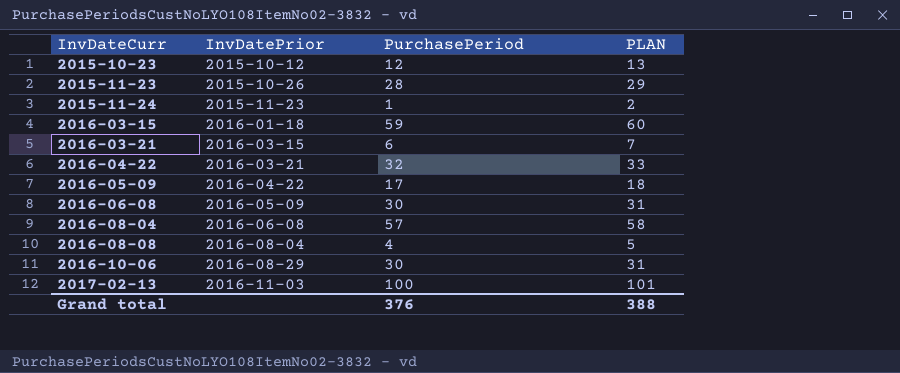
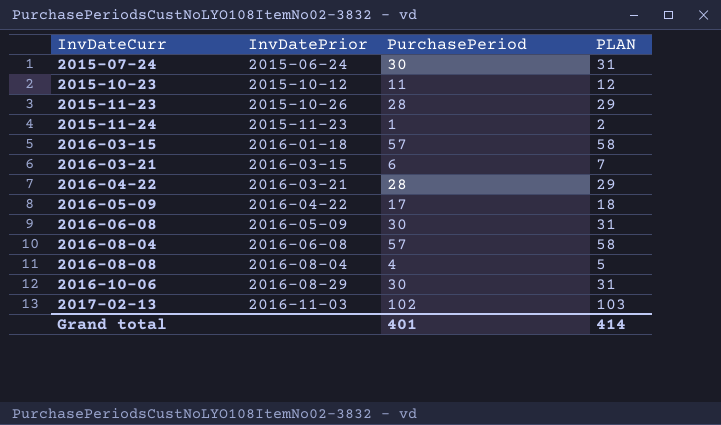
row 2015-07-24: none -> 2015-06-24 | 30 | 31
2015-10-23 | PurchasePeriod: 12 -> 11
2015-10-23 | PLAN: 13 -> 12
2016-03-15 | PurchasePeriod: 59 -> 57
2016-03-15 | PLAN: 60 -> 58
2016-04-22 | PurchasePeriod: 32 -> 28
2016-04-22 | PLAN: 33 -> 29
2017-02-13 | PurchasePeriod: 100 -> 102
2017-02-13 | PLAN: 101 -> 103
Grand total | PurchasePeriod: 376 -> 401
Grand total | PLAN: 388 -> 414

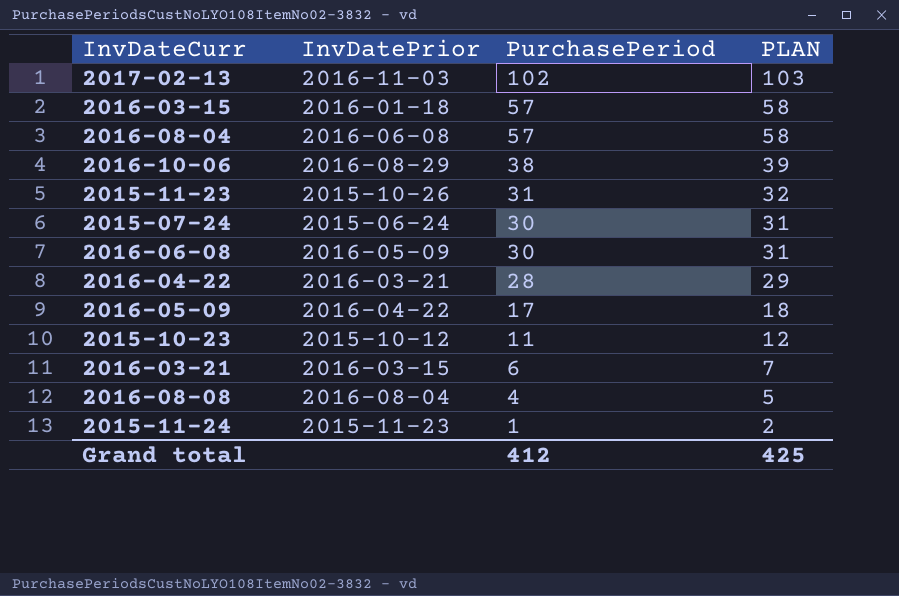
row order: InvDateCurr ascending -> PurchasePeriod descending
2016-10-06 | PurchasePeriod: 30 -> 38
2016-10-06 | PLAN: 31 -> 39
2015-11-23 | PurchasePeriod: 28 -> 31
2015-11-23 | PLAN: 29 -> 32
Grand total | PurchasePeriod: 401 -> 412
Grand total | PLAN: 414 -> 425

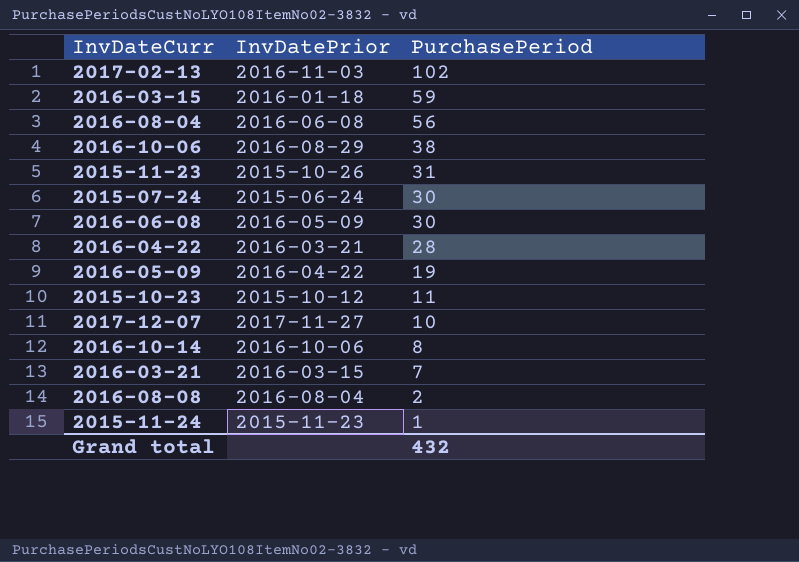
column PLAN | formula: [PurchasePeriod] + 1 -> none
2016-03-15 | PurchasePeriod: 57 -> 59
2016-08-04 | PurchasePeriod: 57 -> 56
2016-05-09 | PurchasePeriod: 17 -> 19
row 2017-12-07: none -> 2017-11-27 | 10
row 2016-10-14: none -> 2016-10-06 | 8
2016-03-21 | PurchasePeriod: 6 -> 7
2016-08-08 | PurchasePeriod: 4 -> 2
Grand total | PurchasePeriod: 412 -> 432

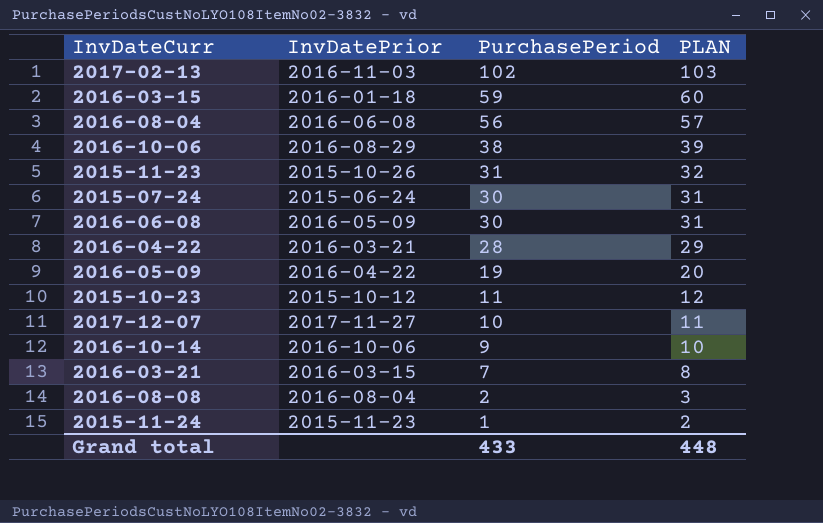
column PLAN | formula: none -> [PurchasePeriod] + 1
2016-10-14 | PurchasePeriod: 8 -> 9
Grand total | PurchasePeriod: 432 -> 433

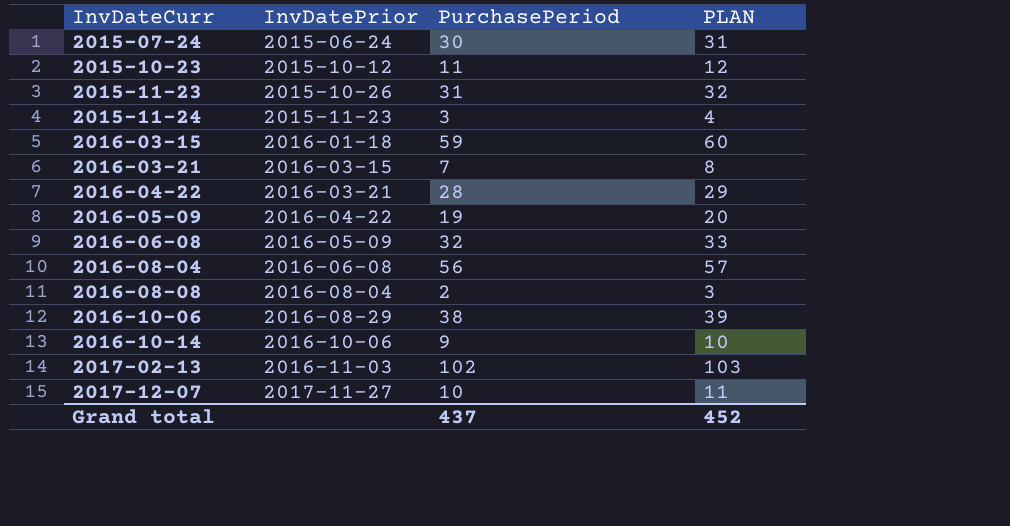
row order: PurchasePeriod descending -> InvDateCurr ascending
2015-11-24 | PurchasePeriod: 1 -> 3
2015-11-24 | PLAN: 2 -> 4
2016-06-08 | PurchasePeriod: 30 -> 32
2016-06-08 | PLAN: 31 -> 33
Grand total | PurchasePeriod: 433 -> 437
Grand total | PLAN: 448 -> 452

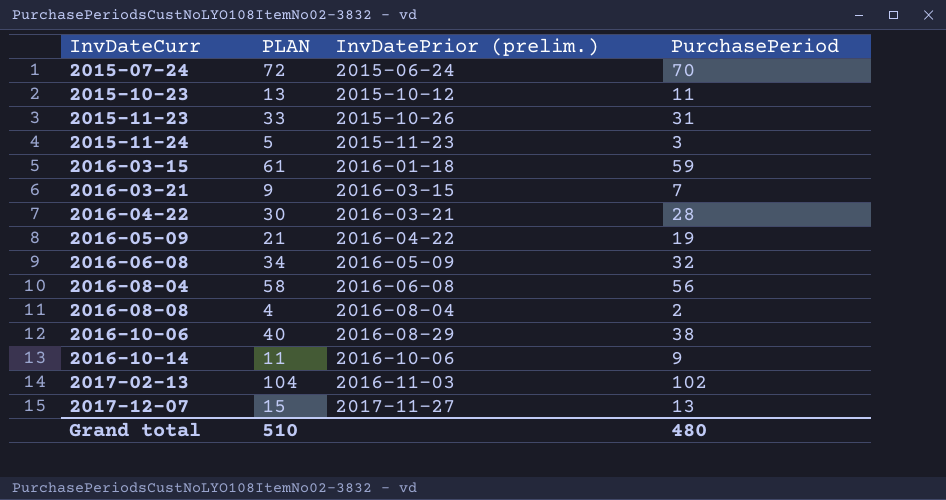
column PLAN | formula: [PurchasePeriod] + 1 -> [PurchasePeriod] + 2
column PLAN | position: 4 -> 2
column name: InvDatePrior -> InvDatePrior (prelim.)
2015-07-24 | PurchasePeriod: 30 -> 70
2017-12-07 | PurchasePeriod: 10 -> 13
Grand total | PLAN: 452 -> 510
Grand total | PurchasePeriod: 437 -> 480

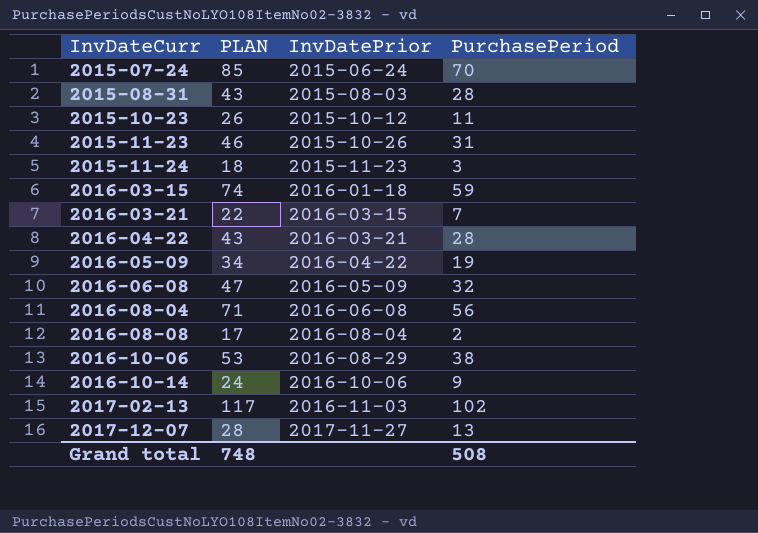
column PLAN | formula: [PurchasePeriod] + 2 -> [PurchasePeriod] + 15
column name: InvDatePrior (prelim.) -> InvDatePrior
row 2015-08-31: none -> 43 | 2015-08-03 | 28
Grand total | PLAN: 510 -> 748
Grand total | PurchasePeriod: 480 -> 508

